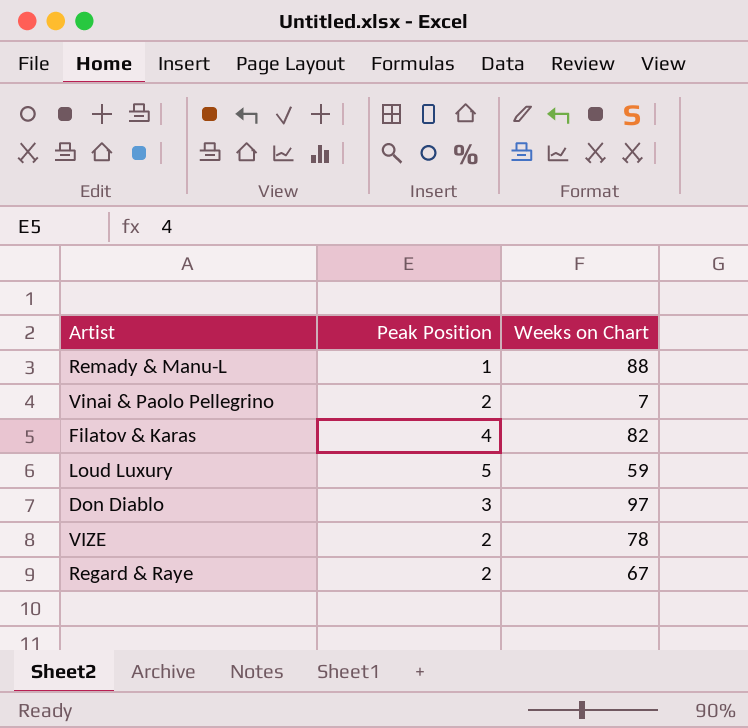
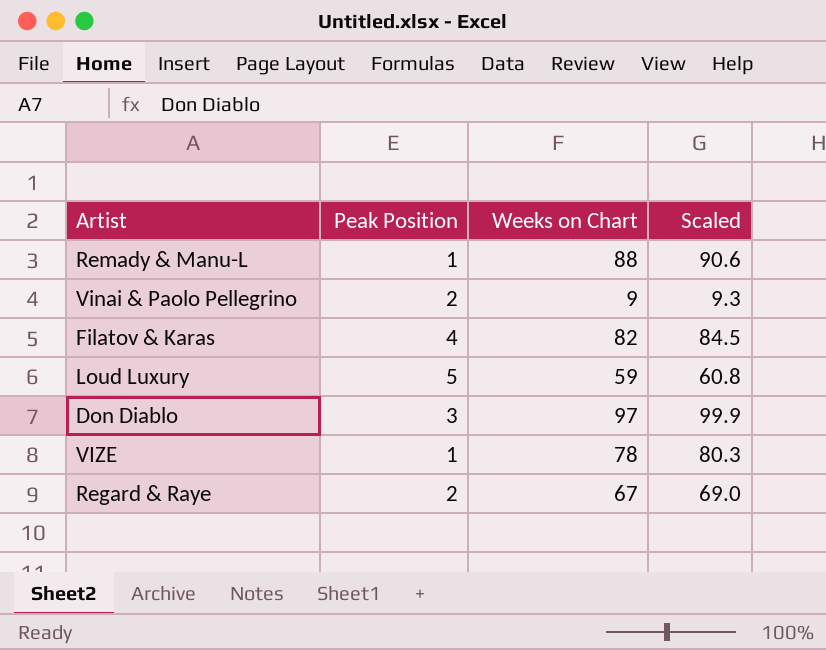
column Scaled | formula: none -> [Weeks on Chart] * 1.03
Vinai & Paolo Pellegrino | Weeks on Chart: 7 -> 9
VIZE | Peak Position: 2 -> 1

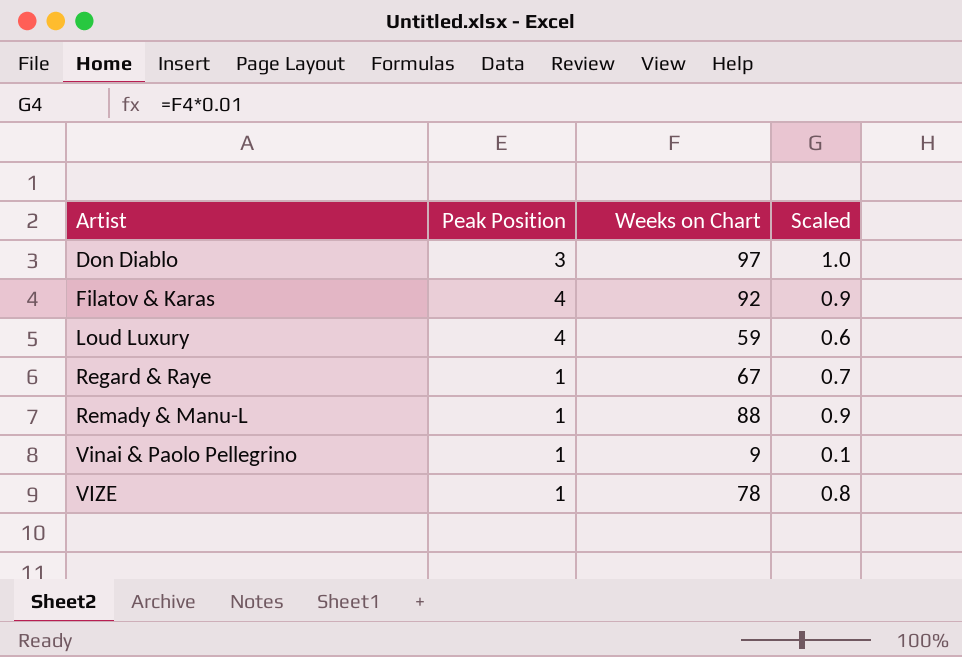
row order: none -> Artist ascending
column Scaled | formula: [Weeks on Chart] * 1.03 -> [Weeks on Chart] * 0.01
Filatov & Karas | Weeks on Chart: 82 -> 92
Loud Luxury | Peak Position: 5 -> 4
Regard & Raye | Peak Position: 2 -> 1
Vinai & Paolo Pellegrino | Peak Position: 2 -> 1

